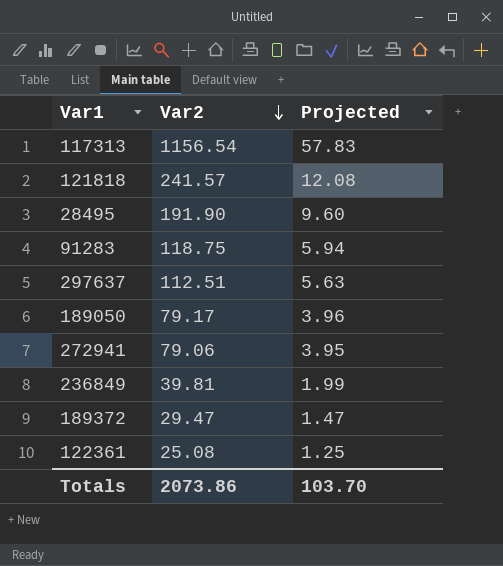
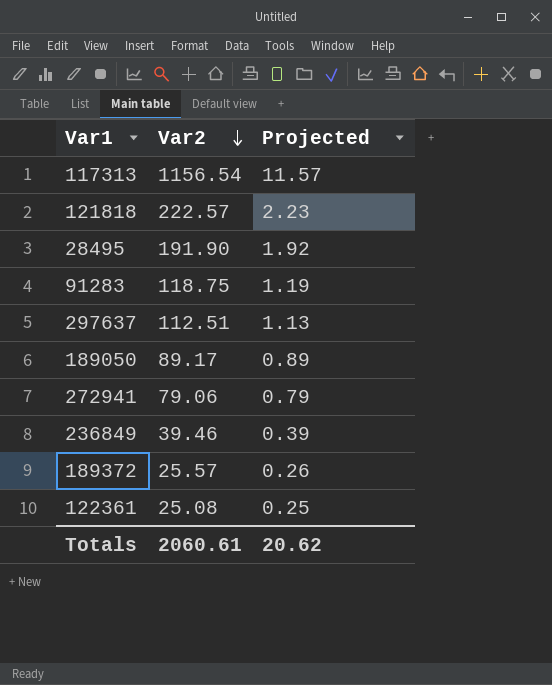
column Projected | formula: [Var2] * 0.05 -> [Var2] * 0.01
121818 | Var2: 241.57 -> 222.57
189050 | Var2: 79.17 -> 89.17
236849 | Var2: 39.81 -> 39.46
189372 | Var2: 29.47 -> 25.57
Totals | Var2: 2073.86 -> 2060.61
Totals | Projected: 103.70 -> 20.62

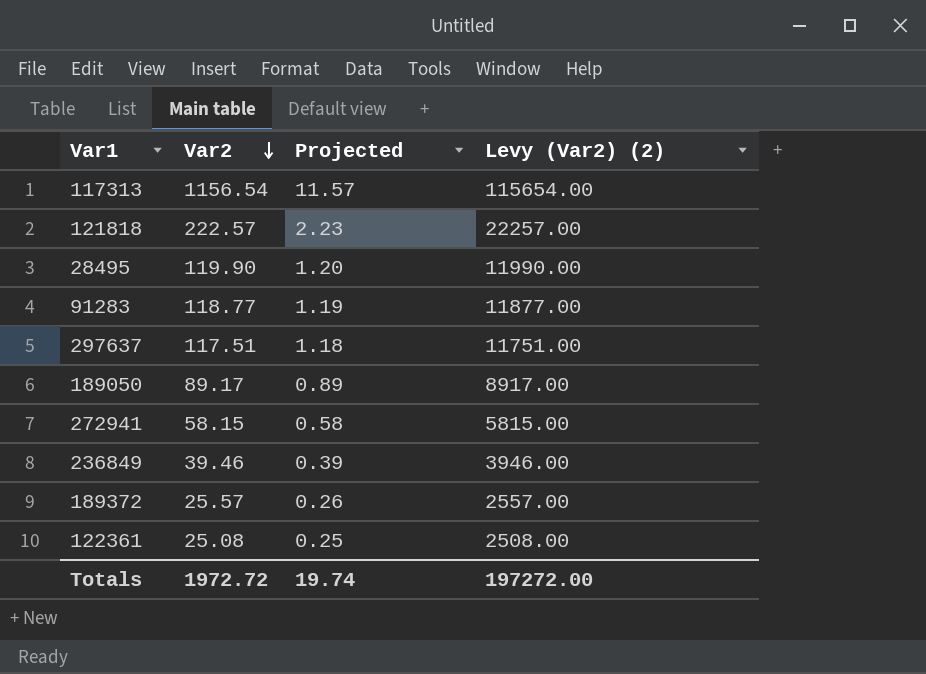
column Levy (Var2) (2) | formula: none -> [Var2] * 100
28495 | Var2: 191.90 -> 119.90
28495 | Projected: 1.92 -> 1.20
91283 | Var2: 118.75 -> 118.77
297637 | Var2: 112.51 -> 117.51
297637 | Projected: 1.13 -> 1.18
272941 | Var2: 79.06 -> 58.15
272941 | Projected: 0.79 -> 0.58
Totals | Var2: 2060.61 -> 1972.72
Totals | Projected: 20.62 -> 19.74

